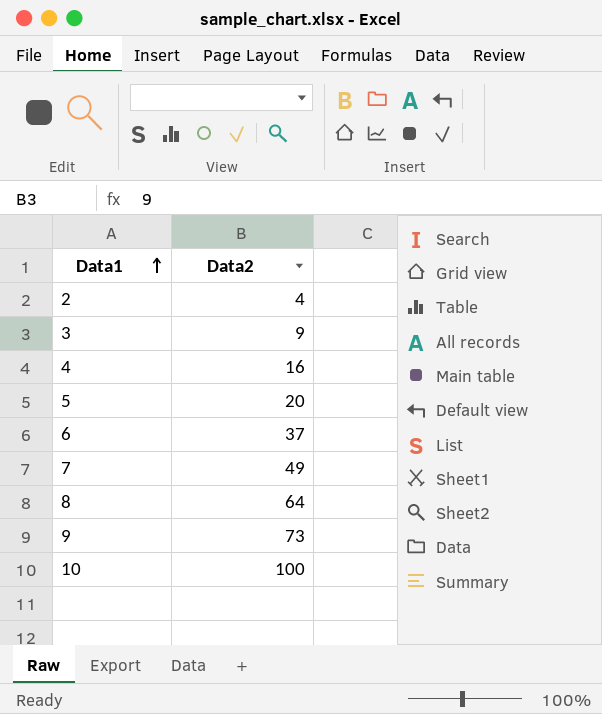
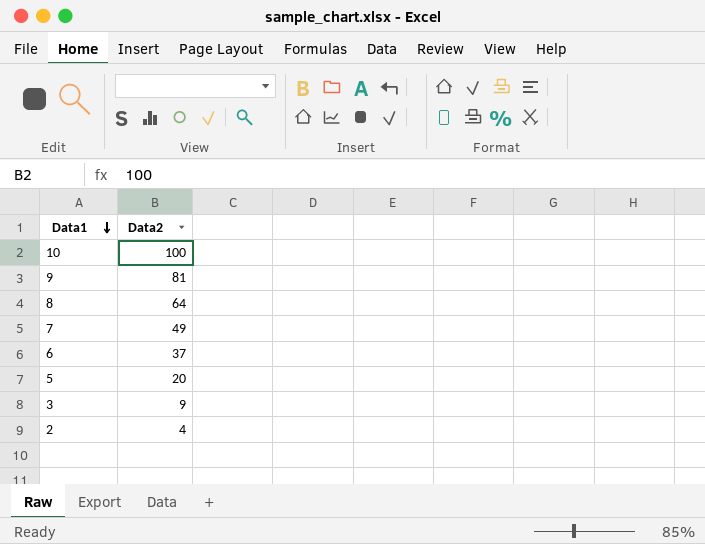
row order: Data1 ascending -> Data1 descending
row 4: 16 -> none
9 | Data2: 73 -> 81

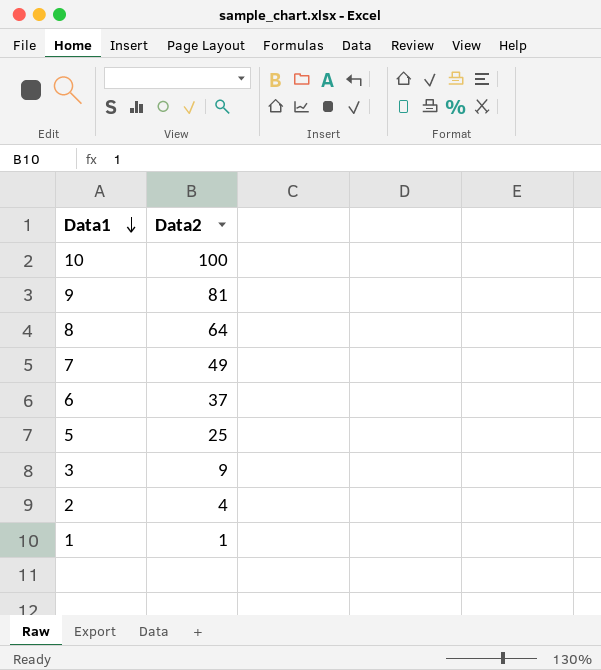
5 | Data2: 20 -> 25
row 1: none -> 1

